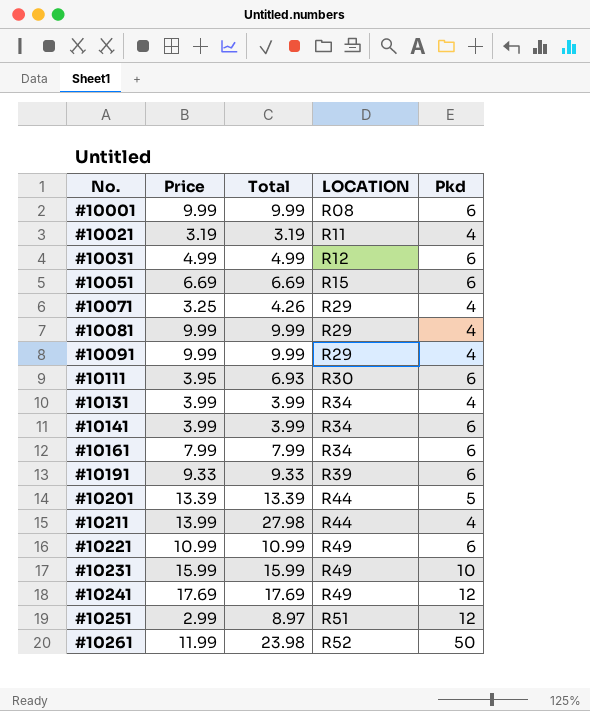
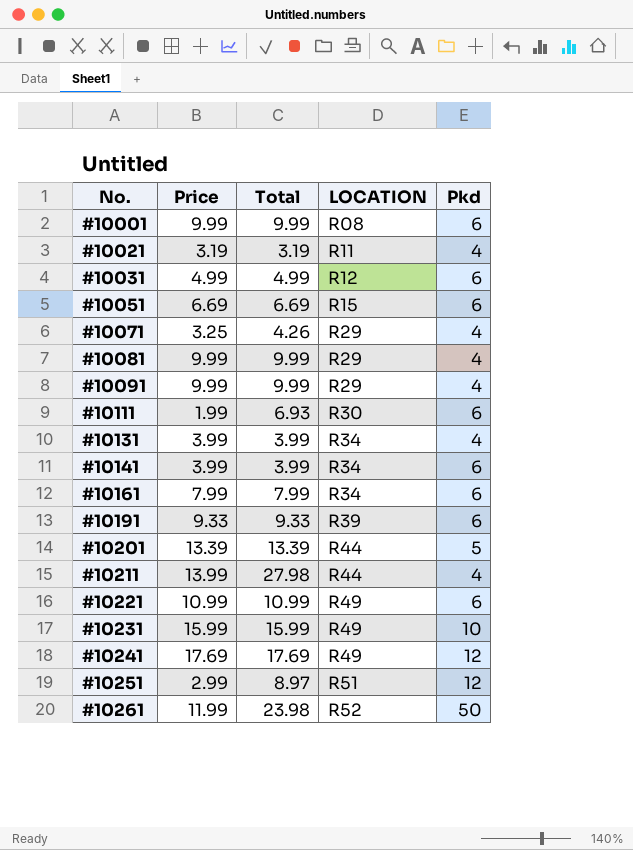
#10111 | Price: 3.95 -> 1.99

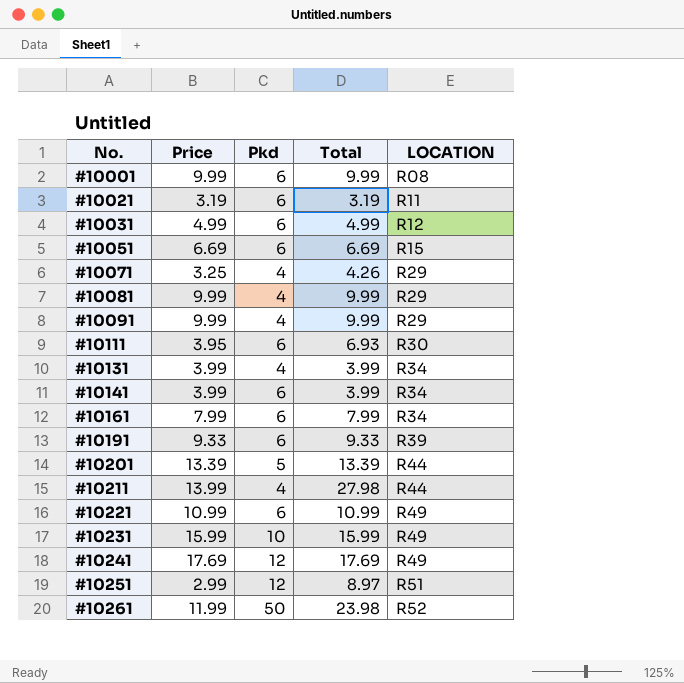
column Pkd | position: 5 -> 3
#10021 | Pkd: 4 -> 6
#10111 | Price: 1.99 -> 3.95

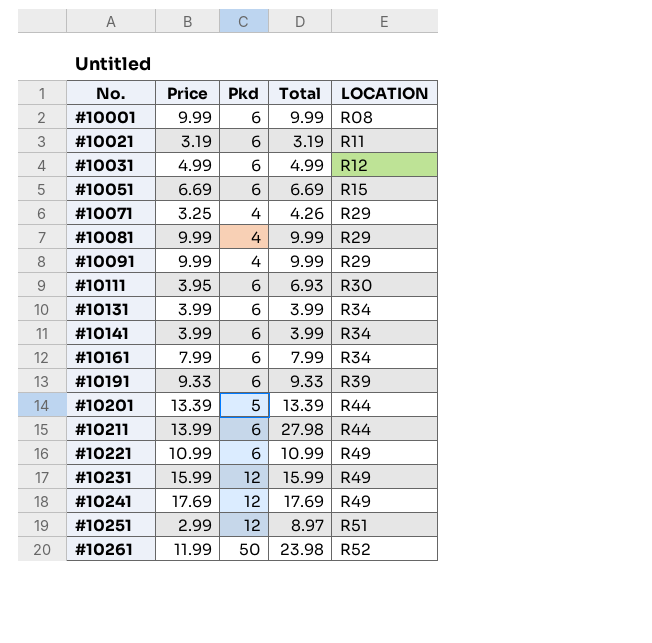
#10131 | Pkd: 4 -> 6
#10211 | Pkd: 4 -> 6
#10231 | Pkd: 10 -> 12

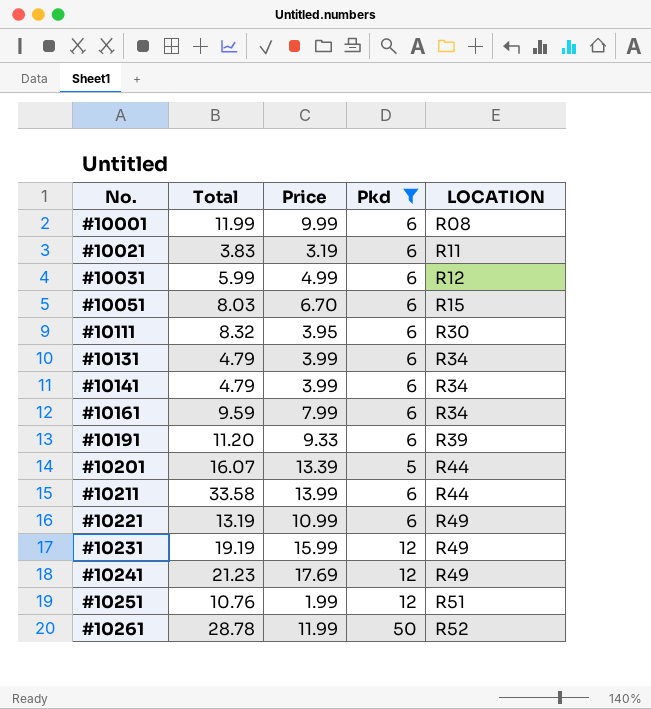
filter: none -> Pkd != 4
column Total | position: 4 -> 2
#10001 | Total: 9.99 -> 11.99
#10021 | Total: 3.19 -> 3.83
#10031 | Total: 4.99 -> 5.99
#10051 | Total: 6.69 -> 8.03
#10051 | Price: 6.69 -> 6.70
#10111 | Total: 6.93 -> 8.32
#10131 | Total: 3.99 -> 4.79
#10141 | Total: 3.99 -> 4.79
#10161 | Total: 7.99 -> 9.59
#10191 | Total: 9.33 -> 11.20
#10201 | Total: 13.39 -> 16.07
#10211 | Total: 27.98 -> 33.58
#10221 | Total: 10.99 -> 13.19
#10231 | Total: 15.99 -> 19.19
#10241 | Total: 17.69 -> 21.23
#10251 | Total: 8.97 -> 10.76
#10251 | Price: 2.99 -> 1.99
#10261 | Total: 23.98 -> 28.78

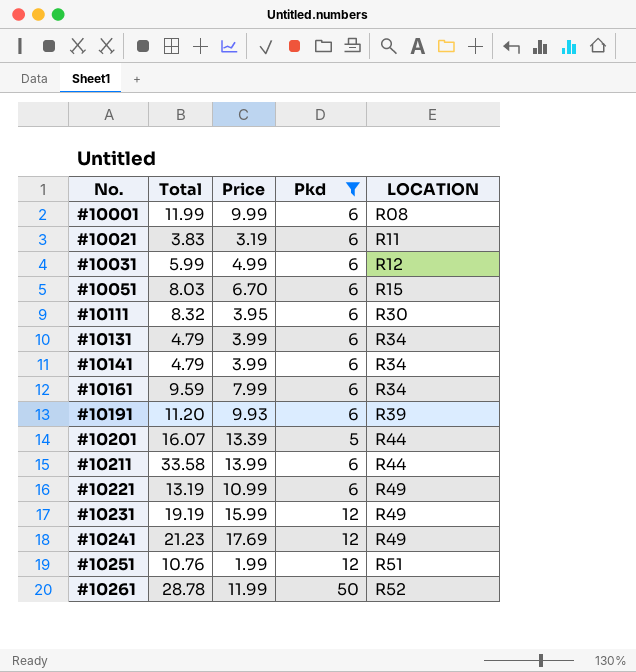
#10191 | Price: 9.33 -> 9.93

